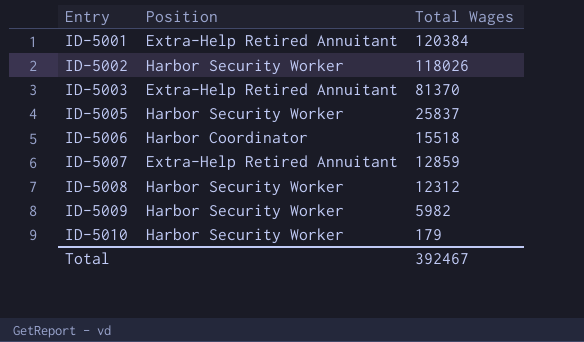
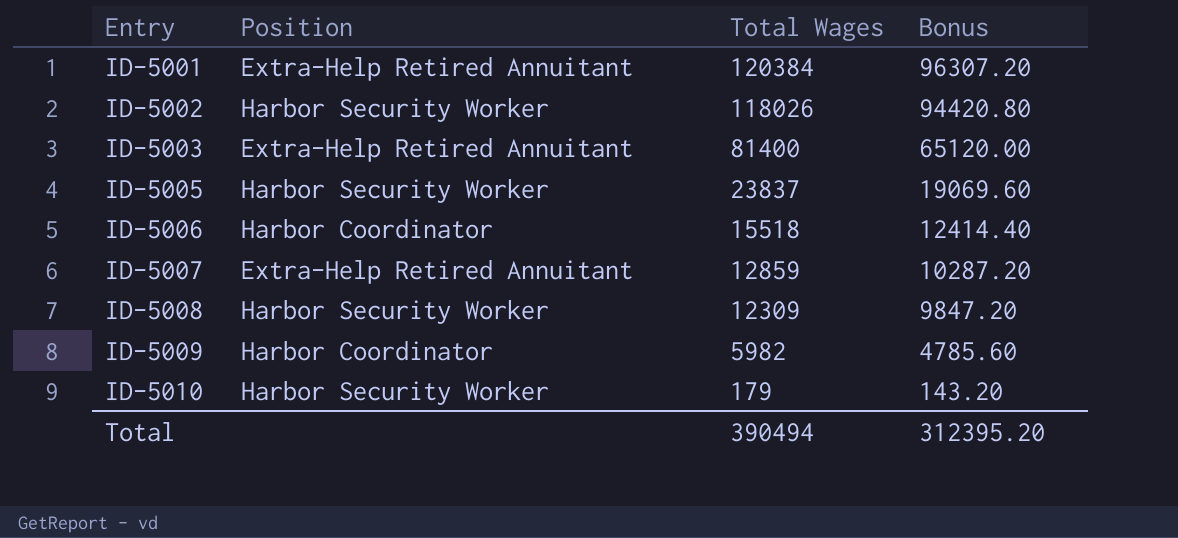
column Bonus | formula: none -> [Total Wages] * 0.8
ID-5003 | Total Wages: 81370 -> 81400
ID-5005 | Total Wages: 25837 -> 23837
ID-5008 | Total Wages: 12312 -> 12309
ID-5009 | Position: Harbor Security Worker -> Harbor Coordinator
Total | Total Wages: 392467 -> 390494

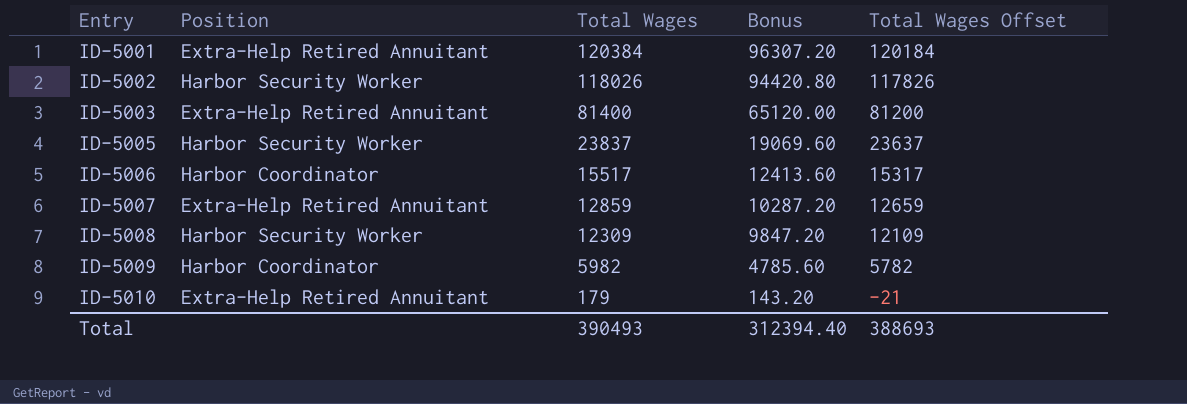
column Total Wages Offset | formula: none -> [Total Wages] - 200
ID-5006 | Total Wages: 15518 -> 15517
ID-5006 | Bonus: 12414.40 -> 12413.60
ID-5010 | Position: Harbor Security Worker -> Extra-Help Retired Annuitant
Total | Total Wages: 390494 -> 390493
Total | Bonus: 312395.20 -> 312394.40

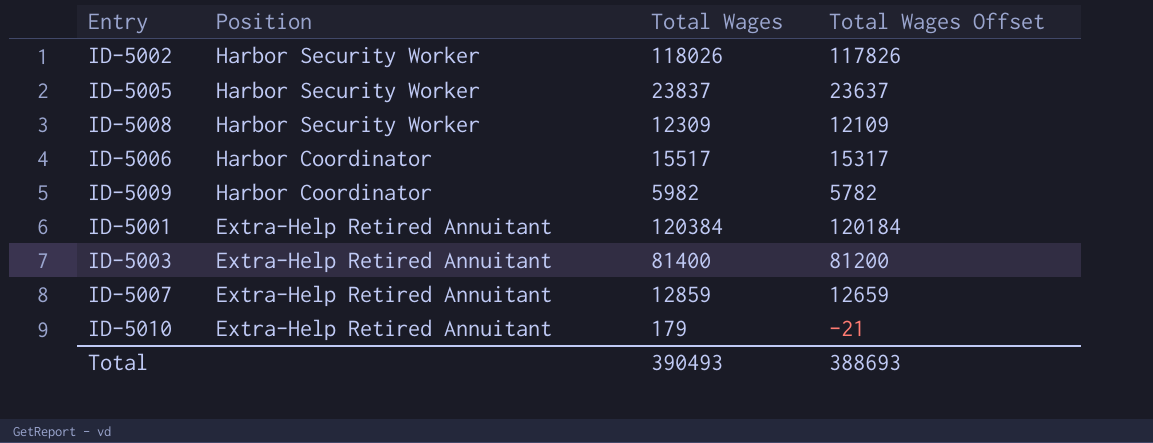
row order: Entry ascending -> Position descending
column Bonus | formula: [Total Wages] * 0.8 -> none

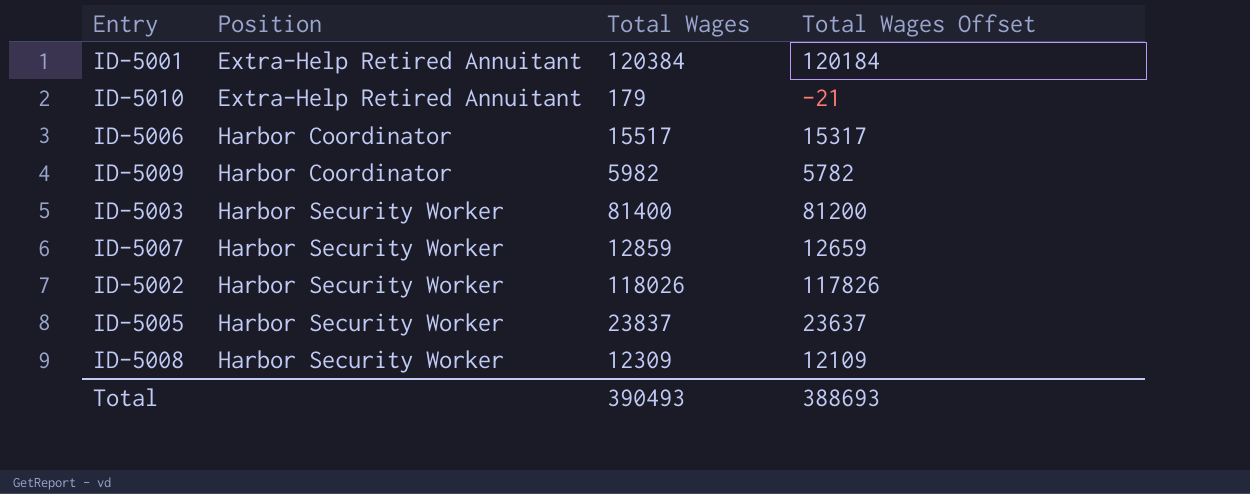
row order: Position descending -> Position ascending
ID-5003 | Position: Extra-Help Retired Annuitant -> Harbor Security Worker
ID-5007 | Position: Extra-Help Retired Annuitant -> Harbor Security Worker

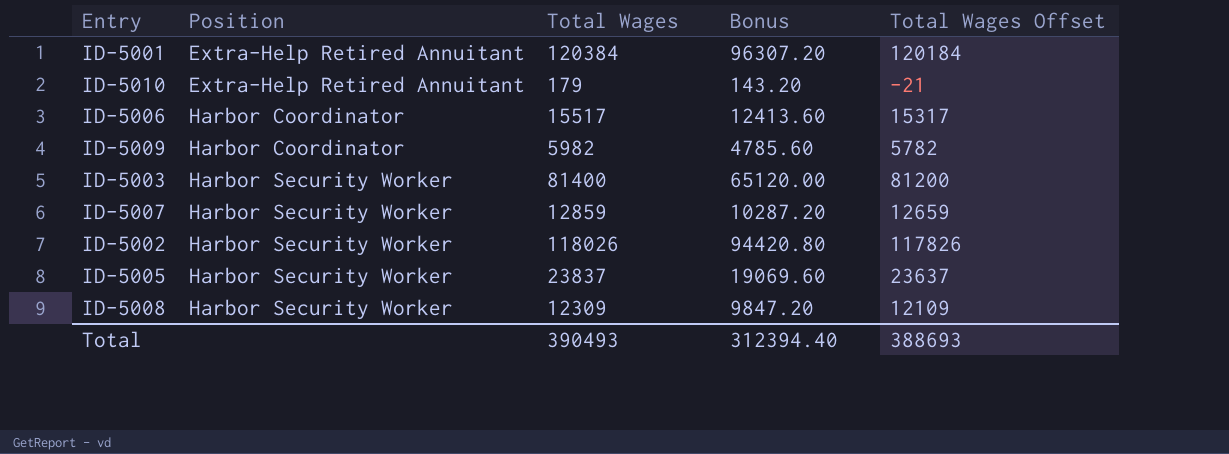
column Bonus | formula: none -> [Total Wages] * 0.8

